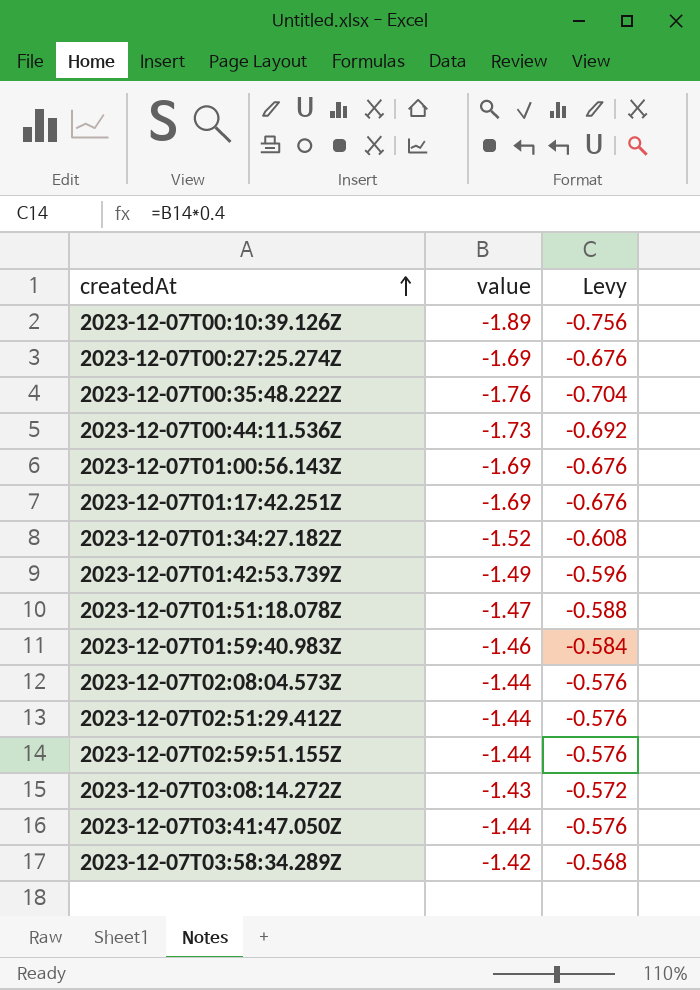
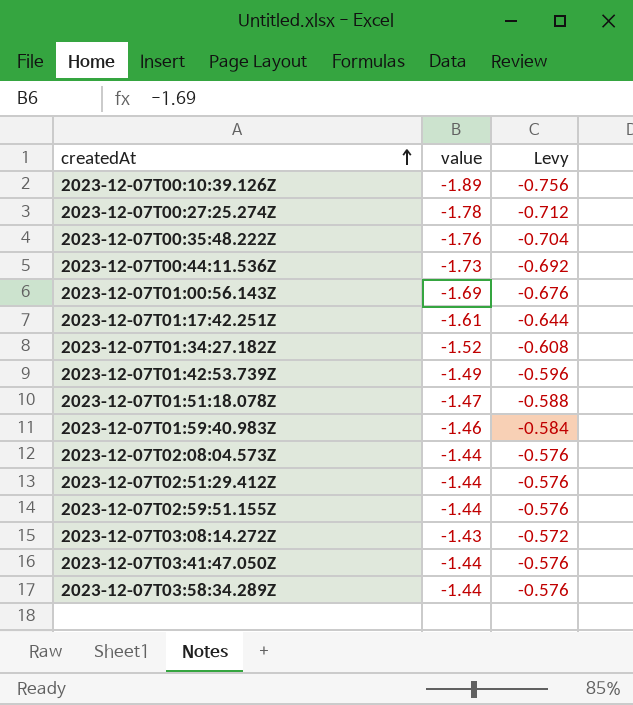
2023-12-07T00:27:25.274Z | value: -1.69 -> -1.78
2023-12-07T00:27:25.274Z | Levy: -0.676 -> -0.712
2023-12-07T01:17:42.251Z | value: -1.69 -> -1.61
2023-12-07T01:17:42.251Z | Levy: -0.676 -> -0.644
2023-12-07T03:58:34.289Z | value: -1.42 -> -1.44
2023-12-07T03:58:34.289Z | Levy: -0.568 -> -0.576

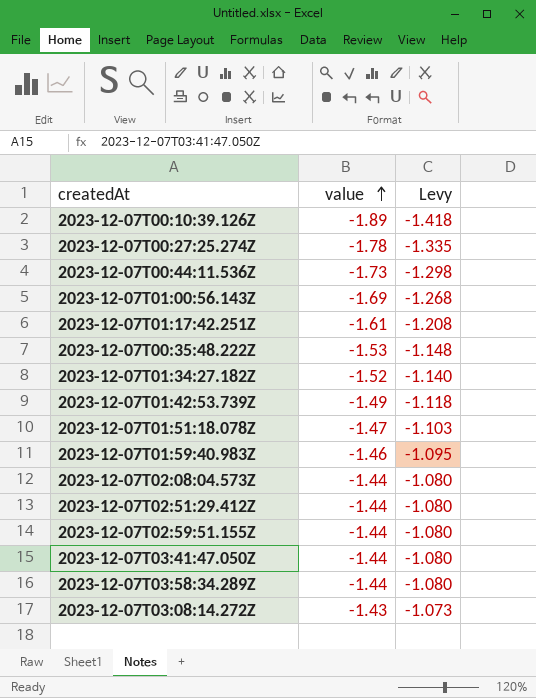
row order: createdAt ascending -> value ascending
column Levy | formula: [value] * 0.4 -> [value] * 0.75
2023-12-07T00:35:48.222Z | value: -1.76 -> -1.53

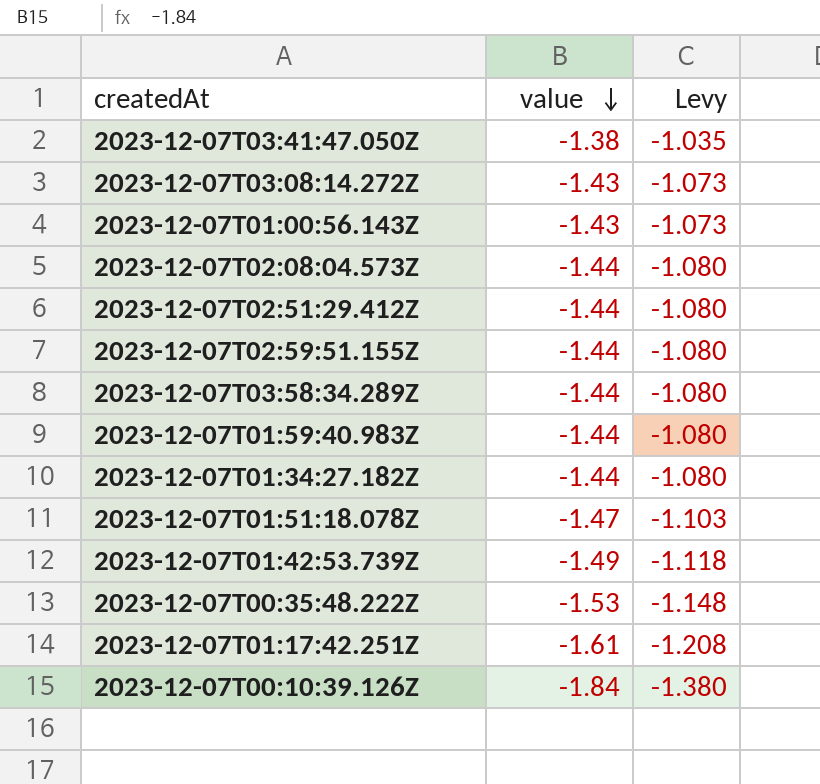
row order: value ascending -> value descending
row 2023-12-07T00:27:25.274Z: -1.78 | -1.335 -> none
row 2023-12-07T00:44:11.536Z: -1.73 | -1.298 -> none
2023-12-07T03:41:47.050Z | value: -1.44 -> -1.38
2023-12-07T03:41:47.050Z | Levy: -1.080 -> -1.035
2023-12-07T01:00:56.143Z | value: -1.69 -> -1.43
2023-12-07T01:00:56.143Z | Levy: -1.268 -> -1.073
2023-12-07T01:59:40.983Z | value: -1.46 -> -1.44
2023-12-07T01:59:40.983Z | Levy: -1.095 -> -1.080
2023-12-07T01:34:27.182Z | value: -1.52 -> -1.44
2023-12-07T01:34:27.182Z | Levy: -1.140 -> -1.080
2023-12-07T00:10:39.126Z | value: -1.89 -> -1.84
2023-12-07T00:10:39.126Z | Levy: -1.418 -> -1.380

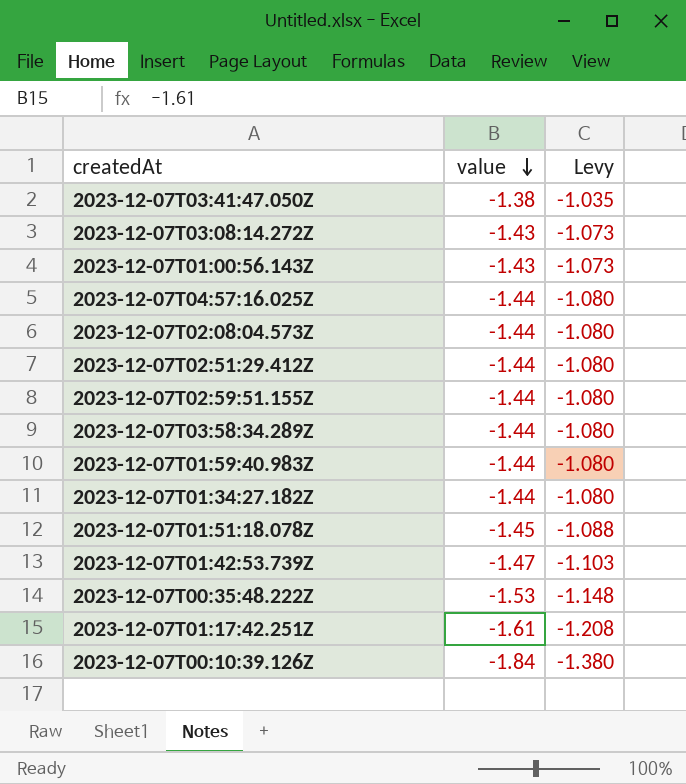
row 2023-12-07T04:57:16.025Z: none -> -1.44 | -1.080
2023-12-07T01:51:18.078Z | value: -1.47 -> -1.45
2023-12-07T01:51:18.078Z | Levy: -1.103 -> -1.088
2023-12-07T01:42:53.739Z | value: -1.49 -> -1.47
2023-12-07T01:42:53.739Z | Levy: -1.118 -> -1.103

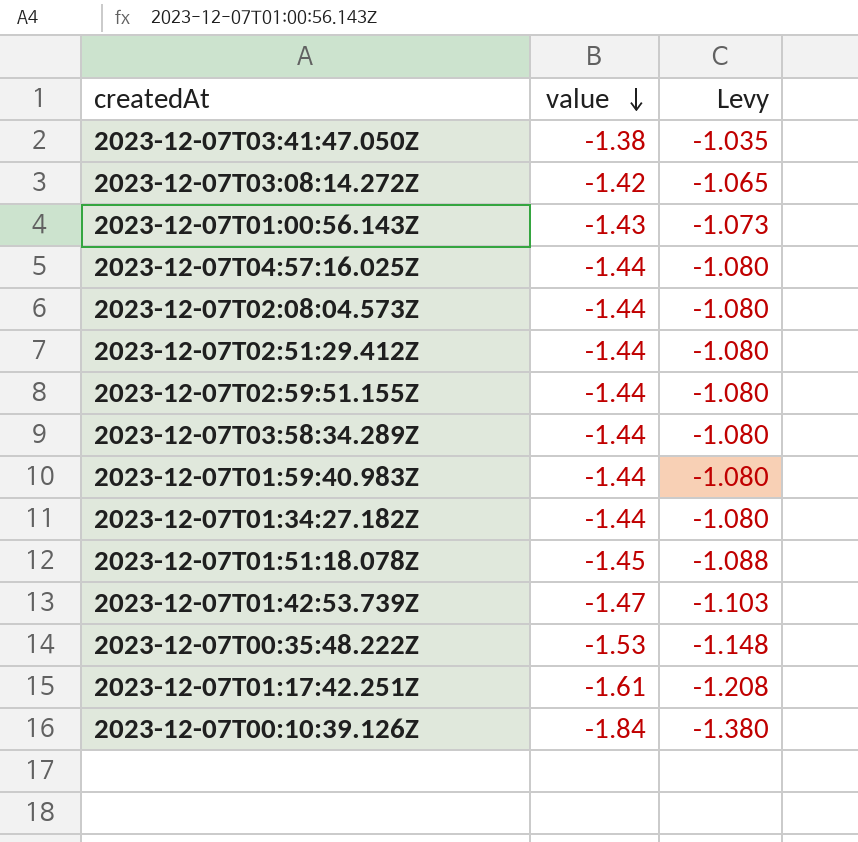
2023-12-07T03:08:14.272Z | value: -1.43 -> -1.42
2023-12-07T03:08:14.272Z | Levy: -1.073 -> -1.065

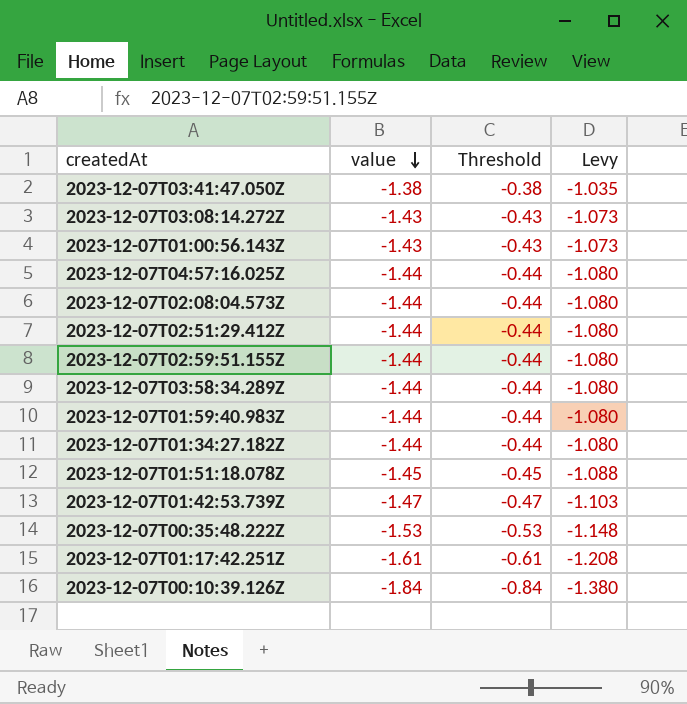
column Threshold | formula: none -> [value] + 1
2023-12-07T03:08:14.272Z | value: -1.42 -> -1.43
2023-12-07T03:08:14.272Z | Levy: -1.065 -> -1.073

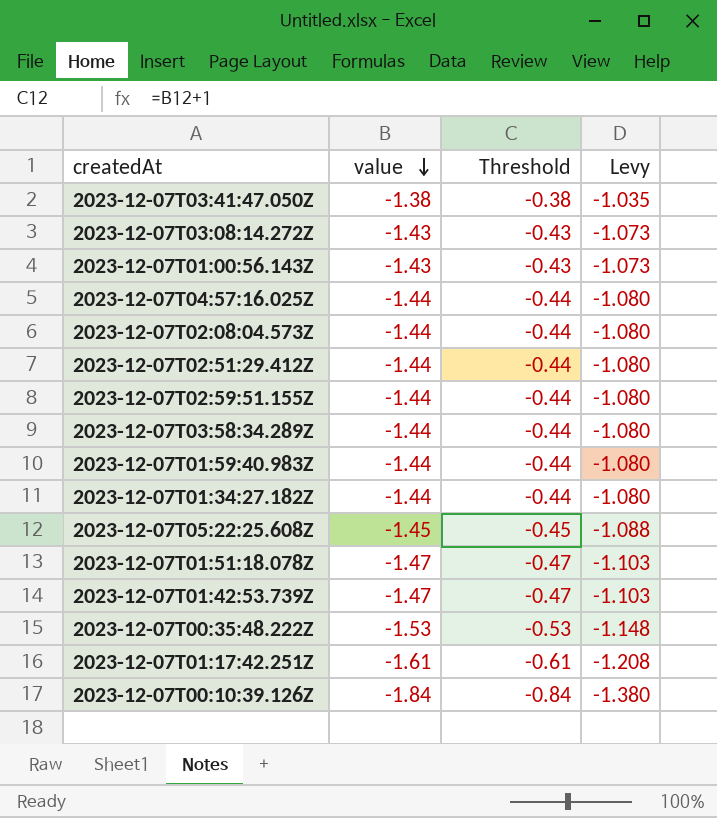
row 2023-12-07T05:22:25.608Z: none -> -1.45 | -0.45 | -1.088
2023-12-07T01:51:18.078Z | value: -1.45 -> -1.47
2023-12-07T01:51:18.078Z | Threshold: -0.45 -> -0.47
2023-12-07T01:51:18.078Z | Levy: -1.088 -> -1.103

